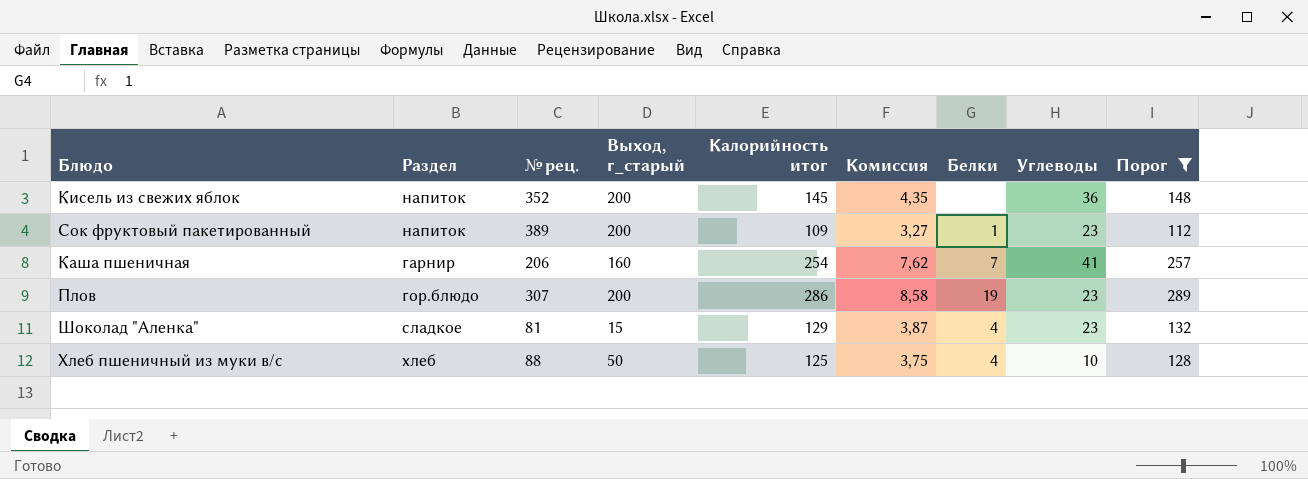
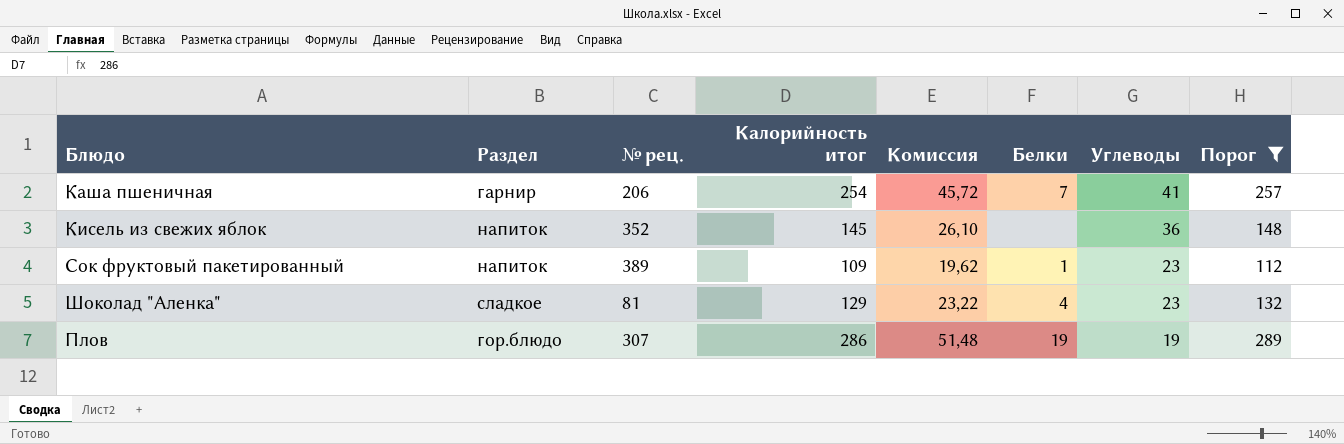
row order: none -> Углеводы descending
column Выход, г_старый | position: 4 -> none
column Комиссия | formula: [Калорийность итог] * 0,03 -> [Калорийность итог] * 0,18
row Хлеб пшеничный из муки в/с: хлеб | 88 | 50 | 125 | 3,75 | 4 | 10 | 128 -> none
Плов | Углеводы: 23 -> 19

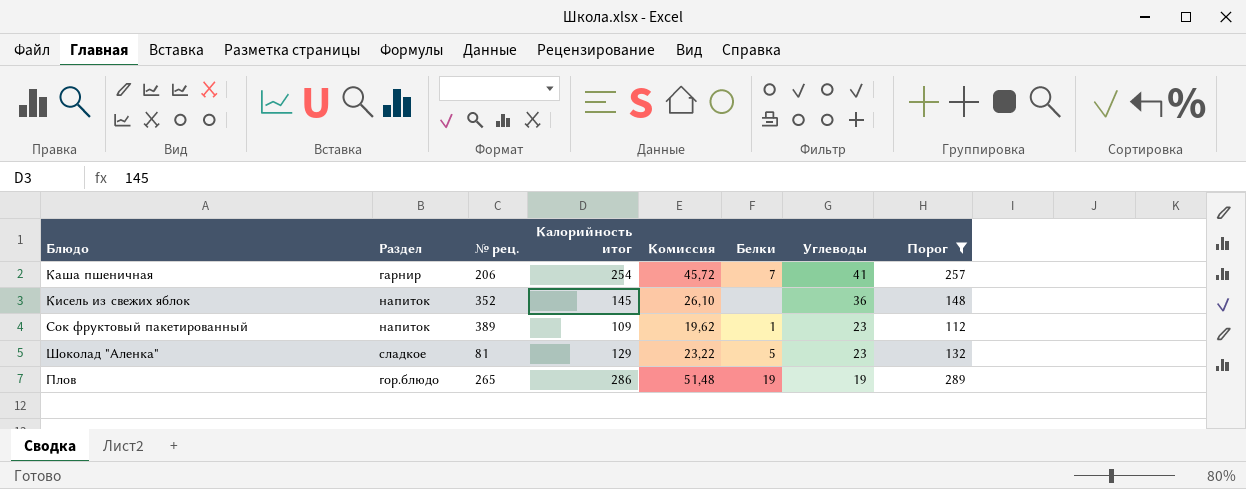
Шоколад "Аленка" | Белки: 4 -> 5
Плов | № рец.: 307 -> 265

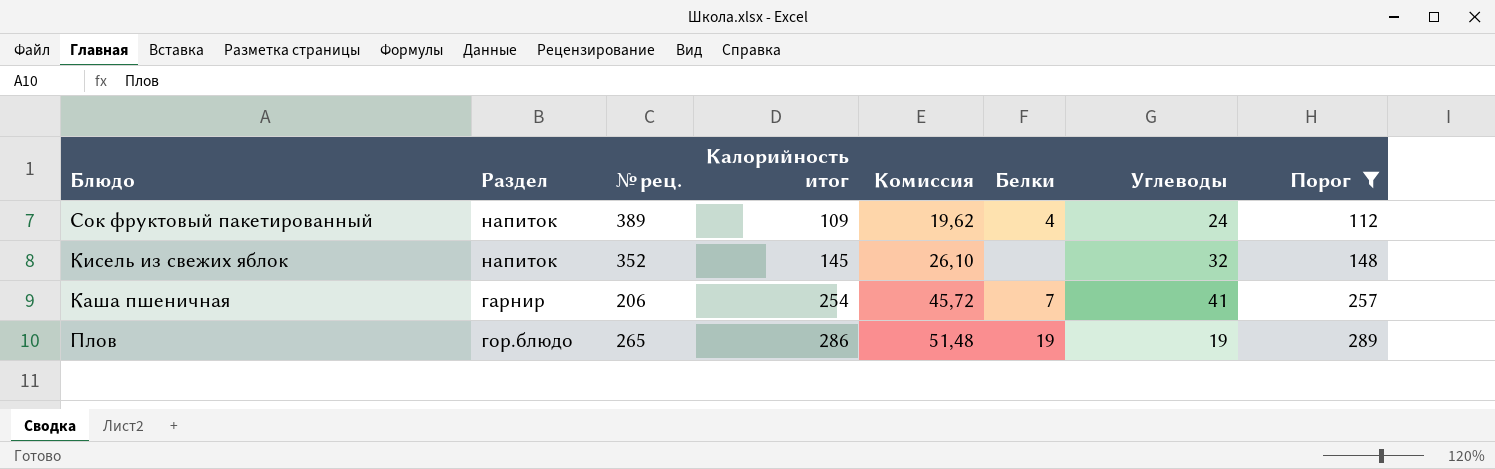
row order: Углеводы descending -> Калорийность итог ascending
row Шоколад "Аленка": сладкое | 81 | 129 | 23,22 | 5 | 23 | 132 -> none
Сок фруктовый пакетированный | Белки: 1 -> 4
Сок фруктовый пакетированный | Углеводы: 23 -> 24
Кисель из свежих яблок | Углеводы: 36 -> 32

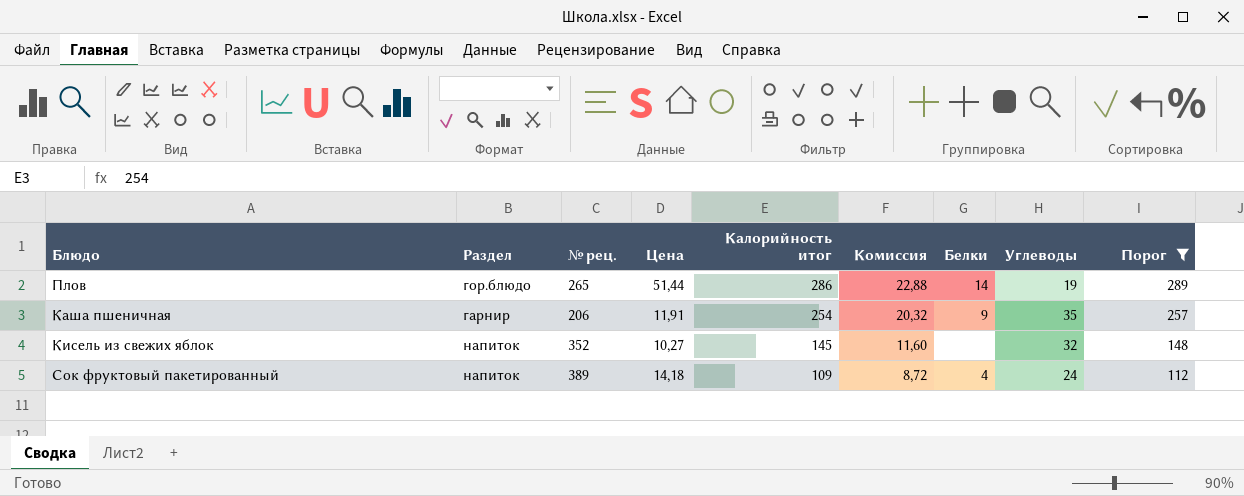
row order: Калорийность итог ascending -> Калорийность итог descending
column Цена | position: none -> 4
column Комиссия | formula: [Калорийность итог] * 0,18 -> [Калорийность итог] * 0,08
Плов | Белки: 19 -> 14
Каша пшеничная | Белки: 7 -> 9
Каша пшеничная | Углеводы: 41 -> 35

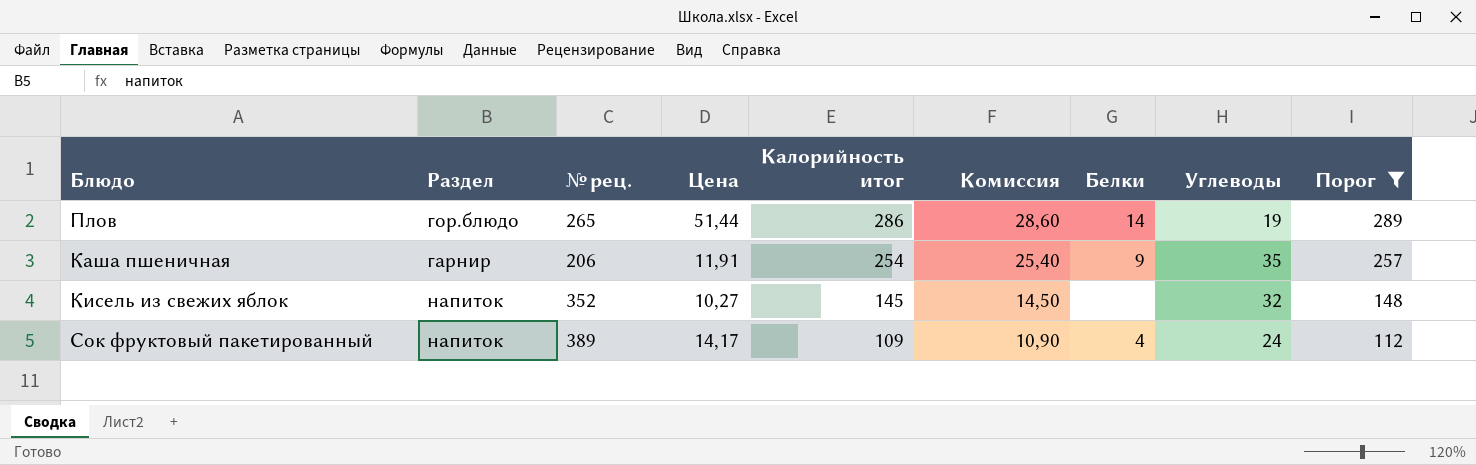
column Комиссия | formula: [Калорийность итог] * 0,08 -> [Калорийность итог] * 0,1
Сок фруктовый пакетированный | Цена: 14,18 -> 14,17

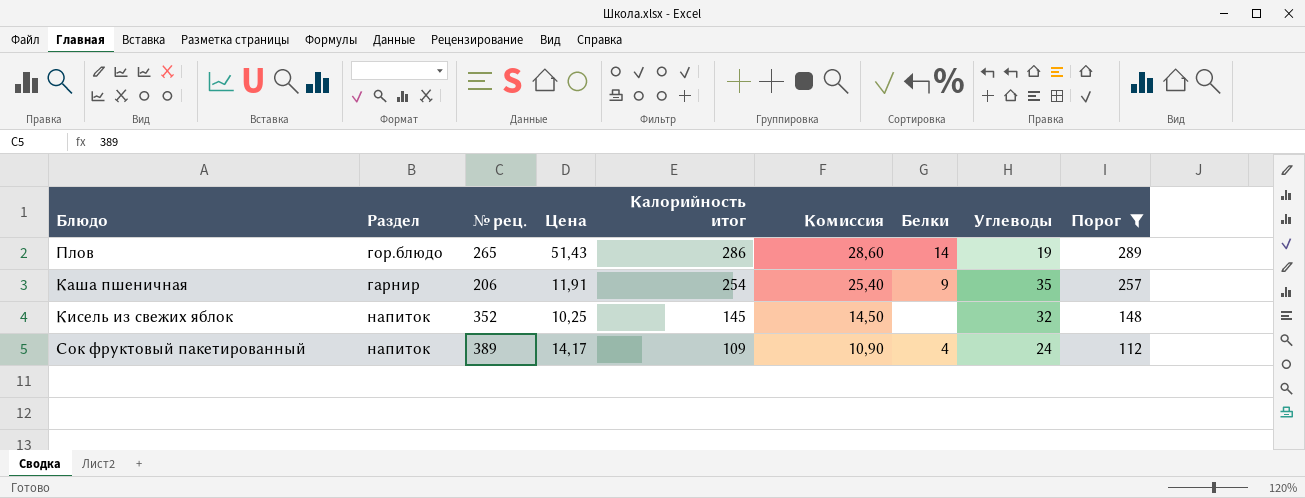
Плов | Цена: 51,44 -> 51,43
Кисель из свежих яблок | Цена: 10,27 -> 10,25

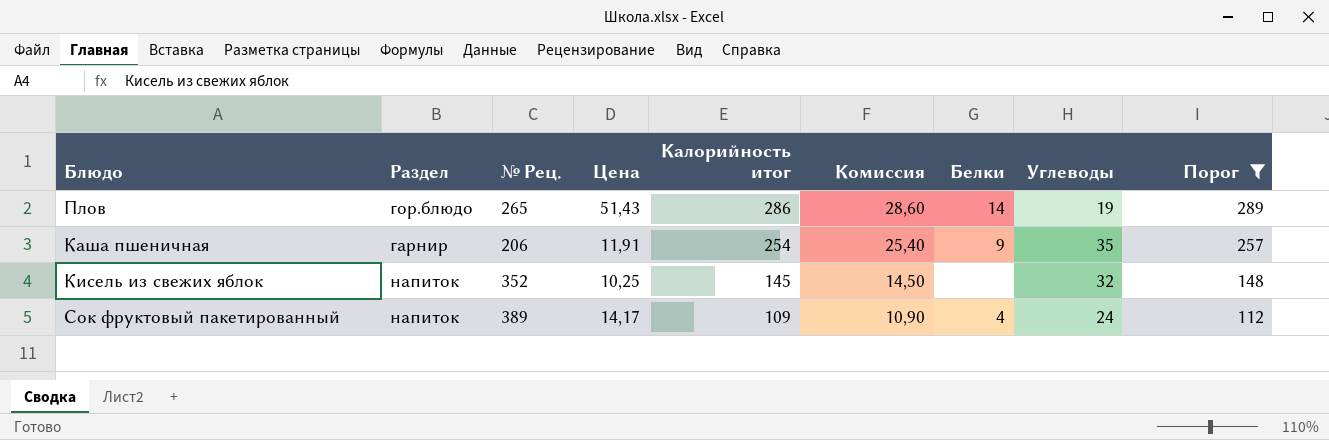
column name: № рец. -> № Рец.

